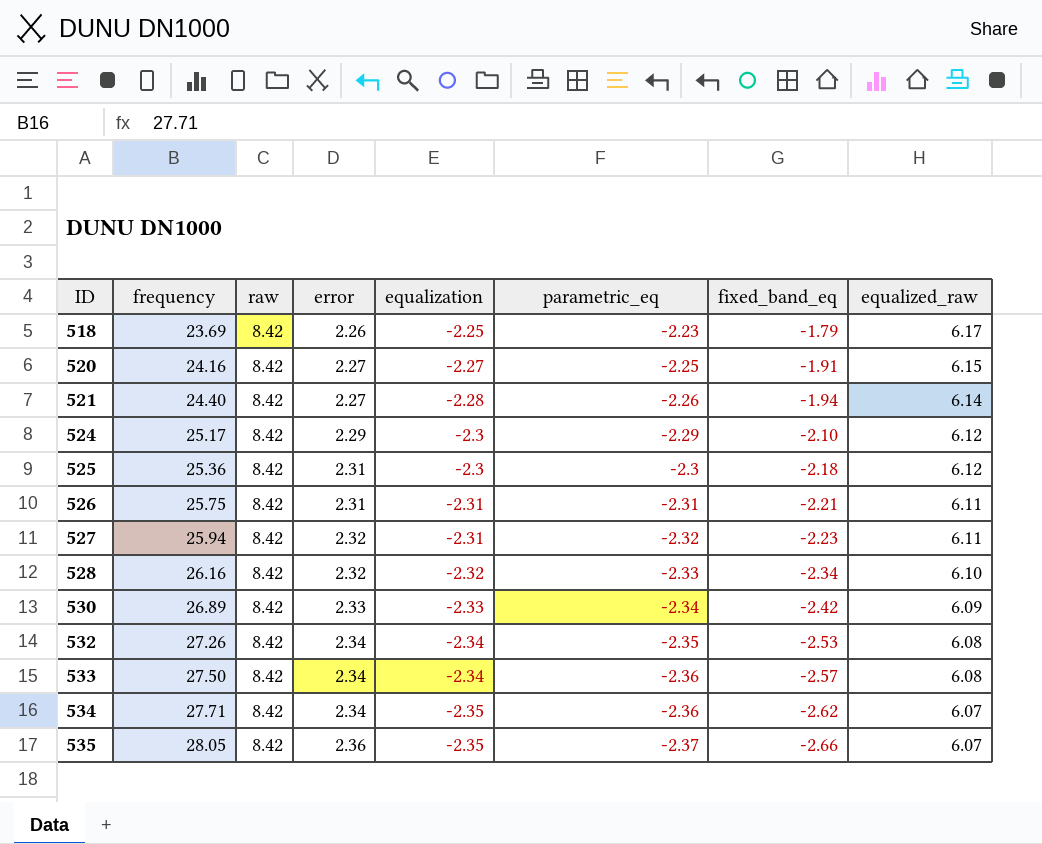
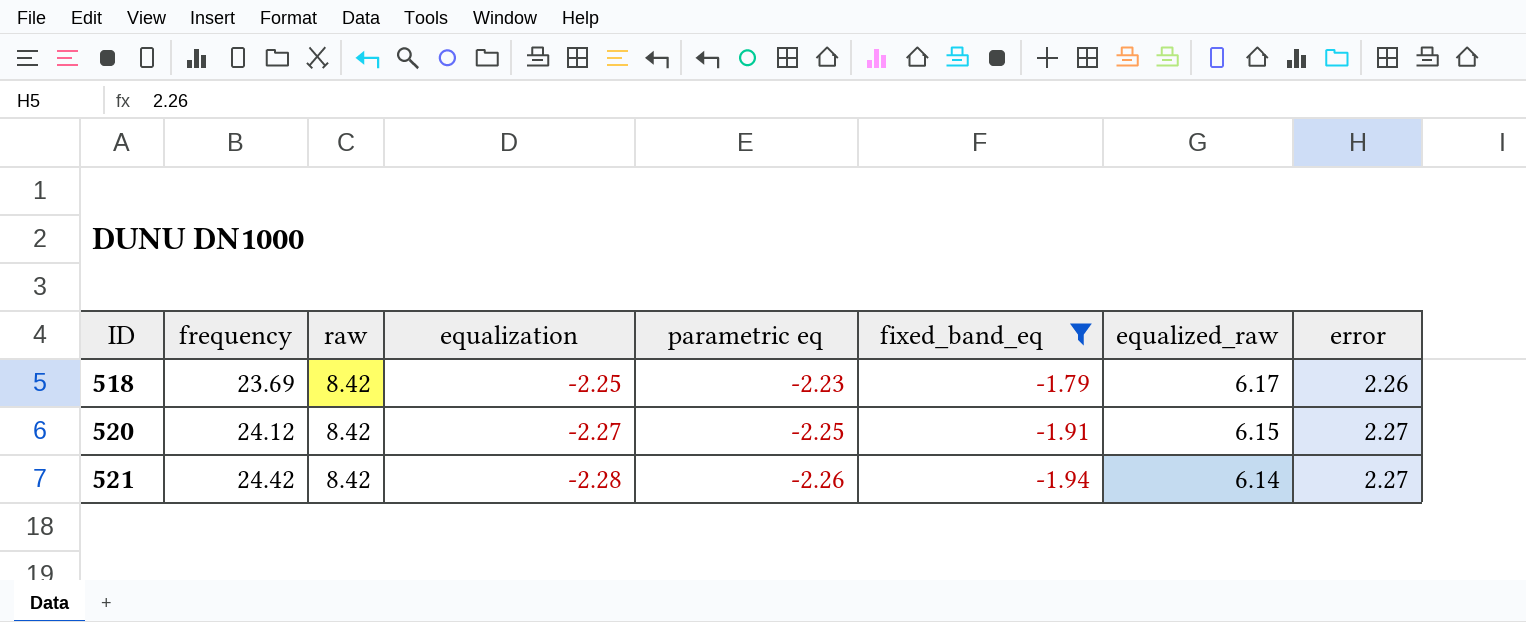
filter: none -> fixed_band_eq >= -1.94
column name: parametric_eq -> parametric eq
column error | position: 4 -> 8
520 | frequency: 24.16 -> 24.12
521 | frequency: 24.40 -> 24.42

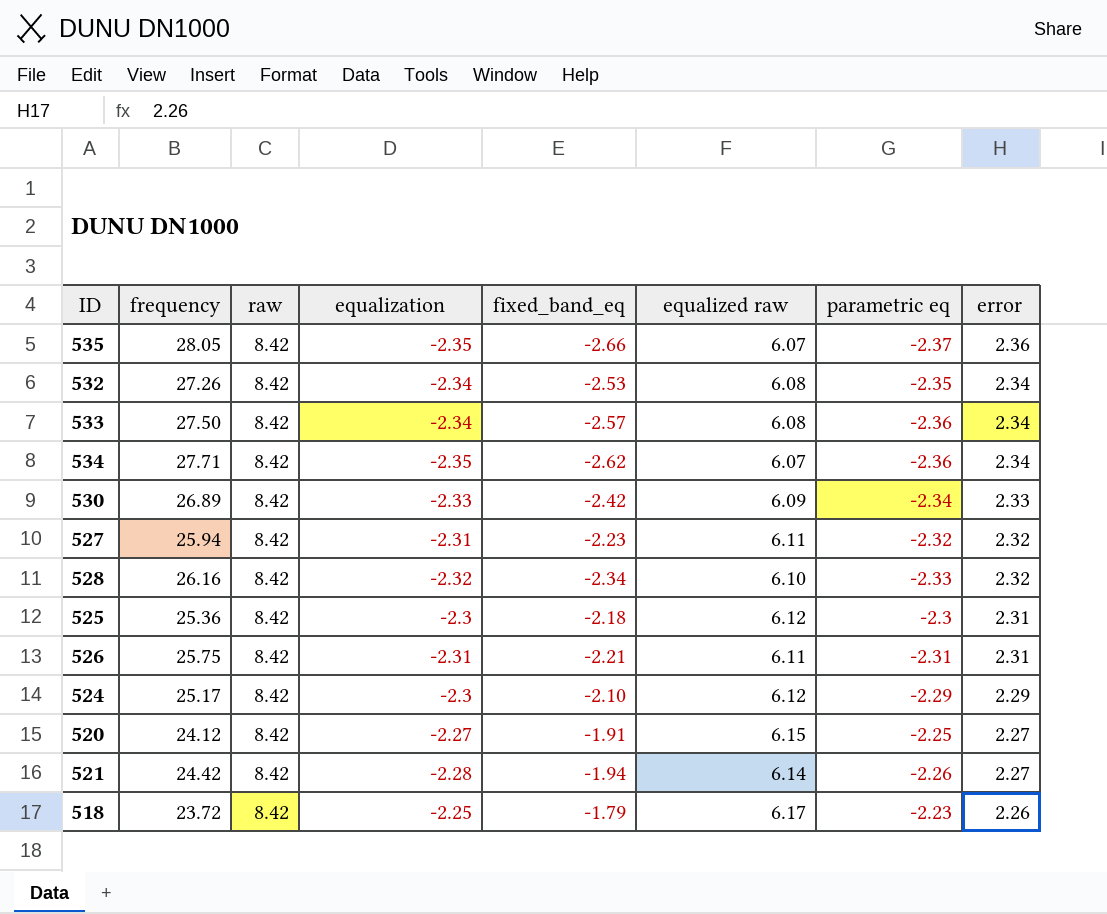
filter: fixed_band_eq >= -1.94 -> none
row order: ID ascending -> error descending
column name: equalized_raw -> equalized raw
column parametric eq | position: 5 -> 7
518 | frequency: 23.69 -> 23.72

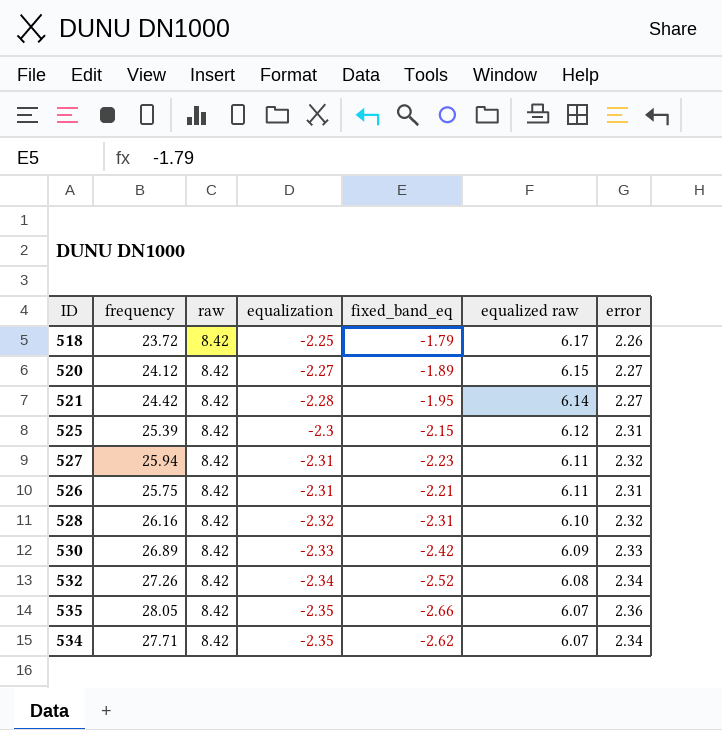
row order: error descending -> equalization descending
column parametric eq | position: 7 -> none
row 533: 27.50 | 8.42 | -2.34 | -2.57 | 6.08 | -2.36 | 2.34 -> none
row 524: 25.17 | 8.42 | -2.3 | -2.10 | 6.12 | -2.29 | 2.29 -> none
520 | fixed_band_eq: -1.91 -> -1.89
521 | fixed_band_eq: -1.94 -> -1.95
525 | frequency: 25.36 -> 25.39
525 | fixed_band_eq: -2.18 -> -2.15
528 | fixed_band_eq: -2.34 -> -2.31
532 | fixed_band_eq: -2.53 -> -2.52

